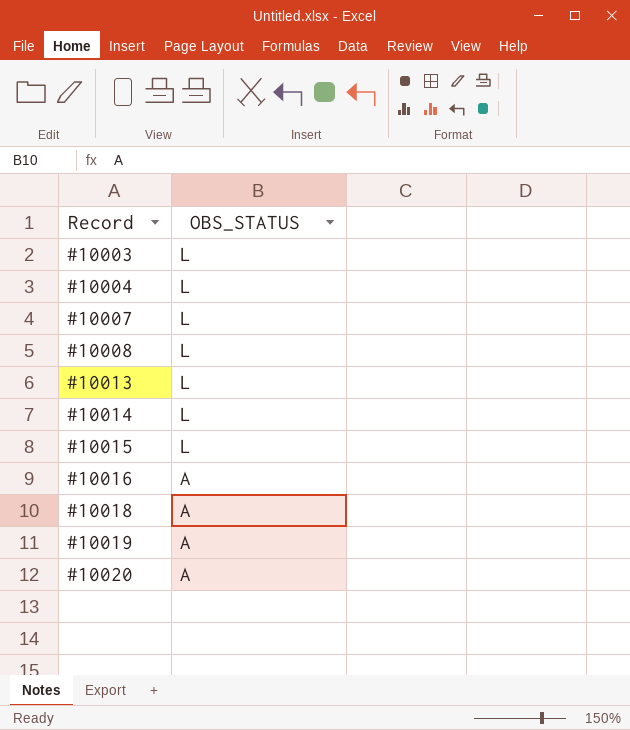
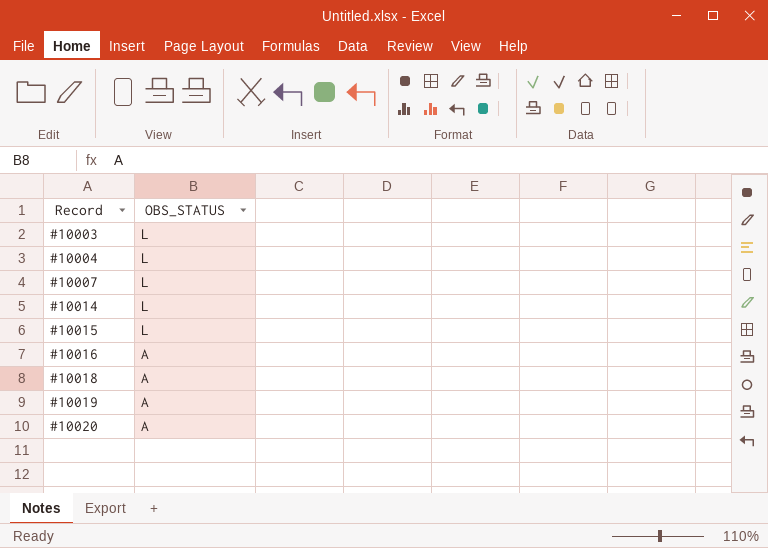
row #10008: L -> none
row #10013: L -> none

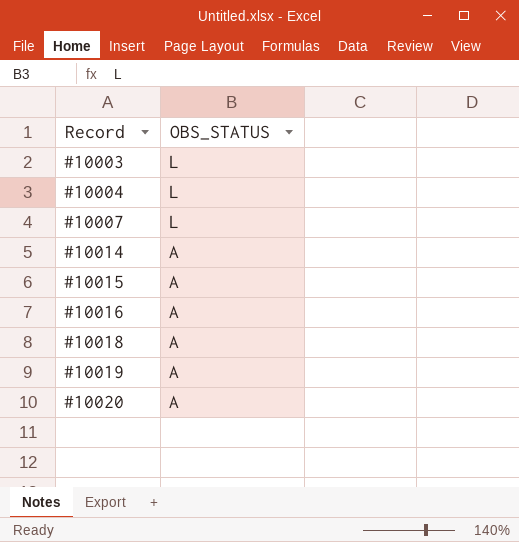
#10014 | OBS_STATUS: L -> A
#10015 | OBS_STATUS: L -> A

